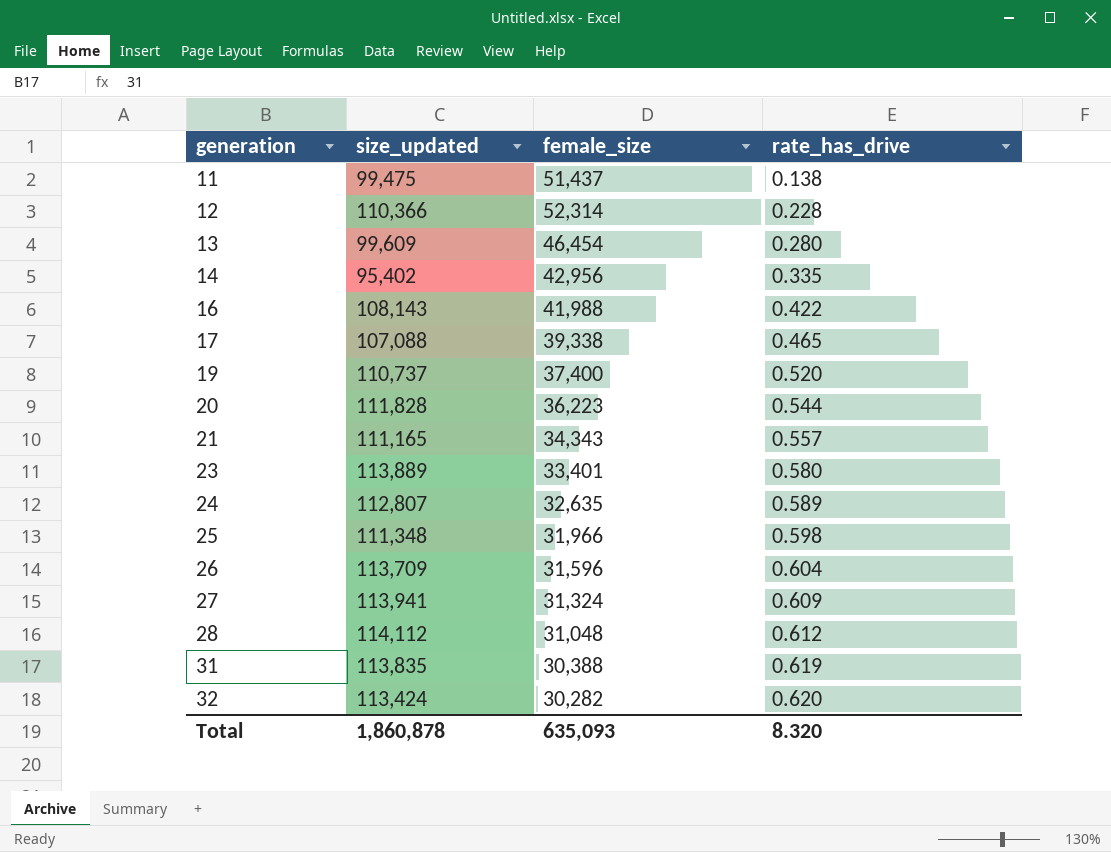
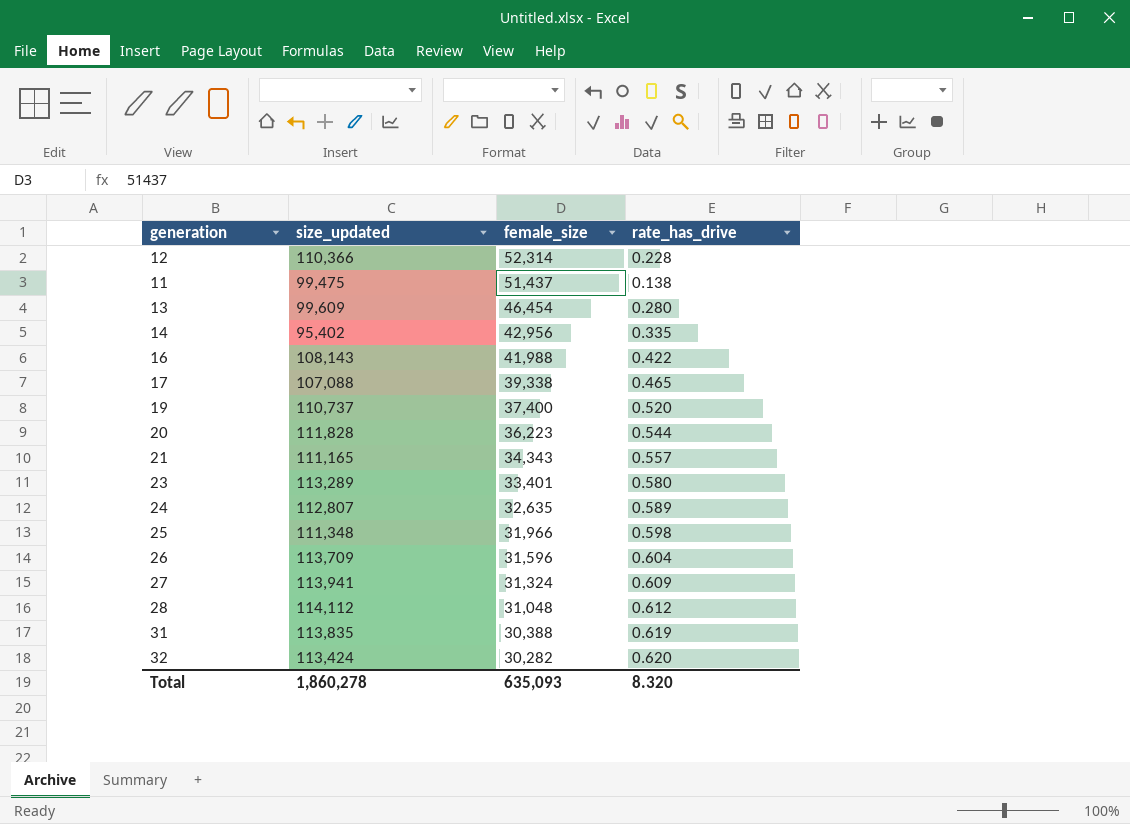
row order: generation ascending -> female_size descending
23 | size_updated: 113,889 -> 113,289
Total | size_updated: 1,860,878 -> 1,860,278

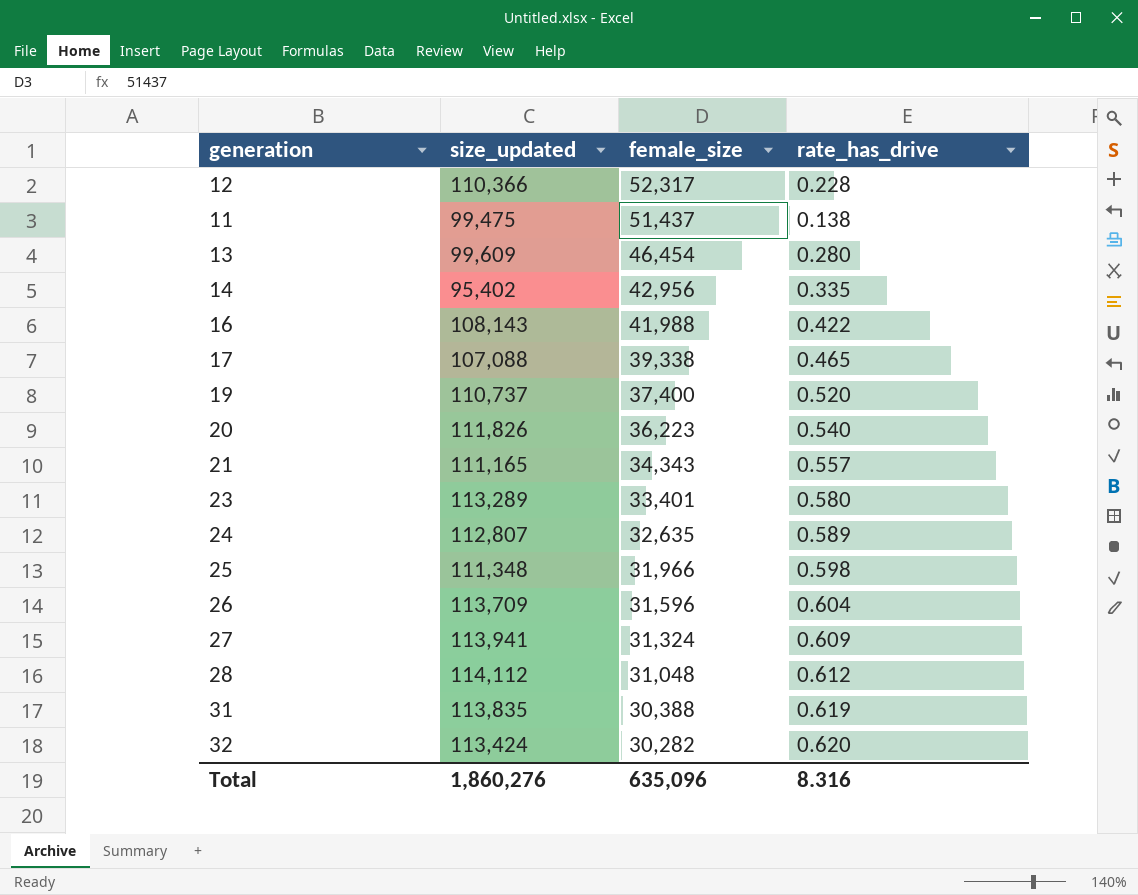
12 | female_size: 52,314 -> 52,317
20 | size_updated: 111,828 -> 111,826
20 | rate_has_drive: 0.544 -> 0.540
Total | size_updated: 1,860,278 -> 1,860,276
Total | female_size: 635,093 -> 635,096
Total | rate_has_drive: 8.320 -> 8.316

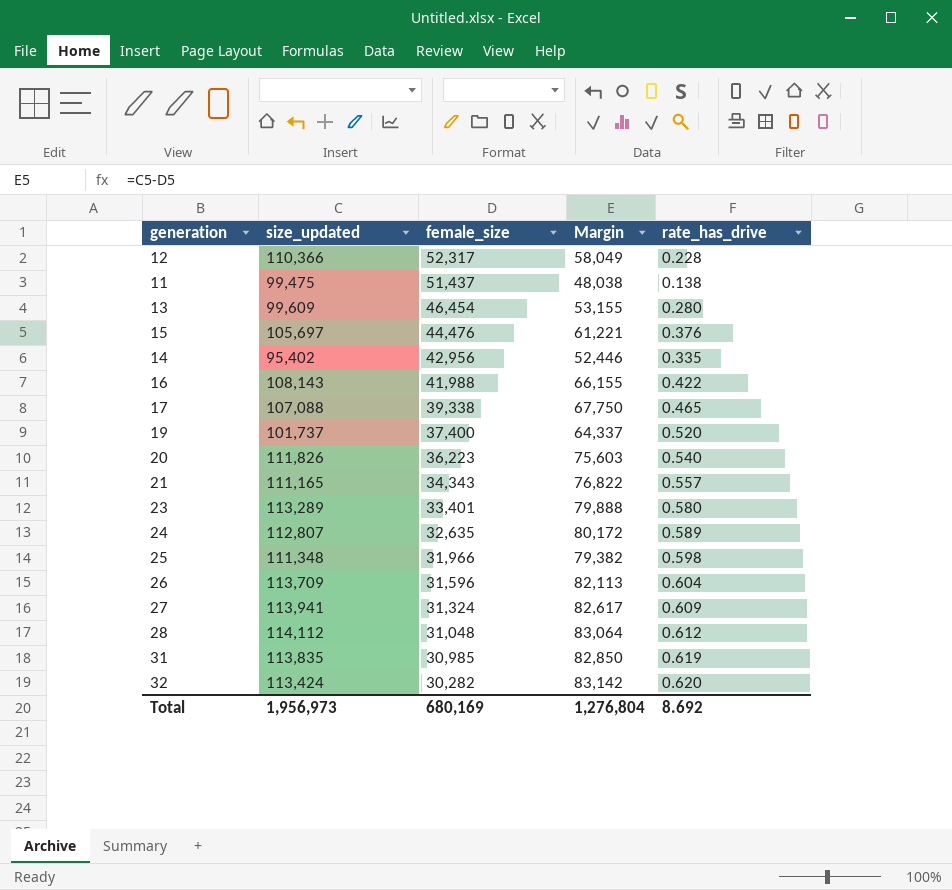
column Margin | formula: none -> [size_updated] - [female_size]
row 15: none -> 105,697 | 44,476 | 61,221 | 0.376
19 | size_updated: 110,737 -> 101,737
31 | female_size: 30,388 -> 30,985
Total | size_updated: 1,860,276 -> 1,956,973
Total | female_size: 635,096 -> 680,169
Total | rate_has_drive: 8.316 -> 8.692

